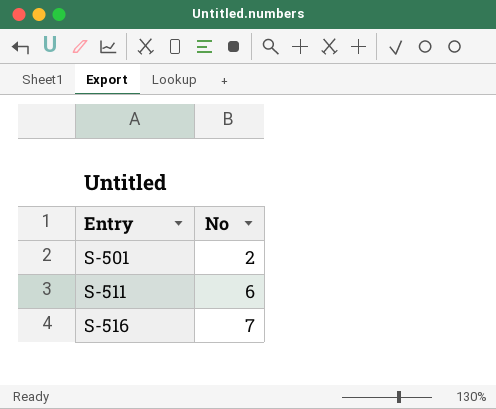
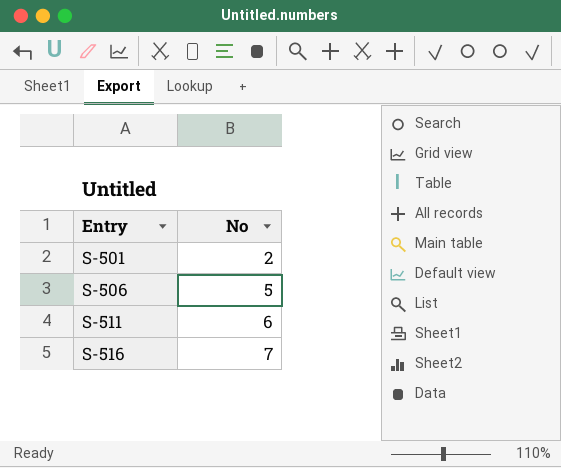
row S-506: none -> 5

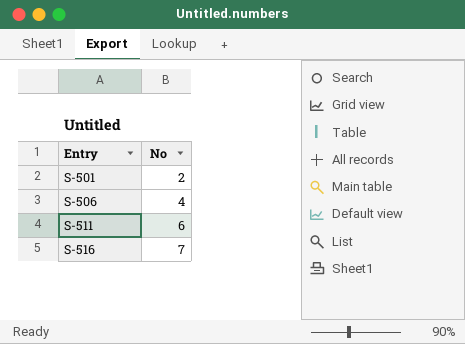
S-506 | No: 5 -> 4

